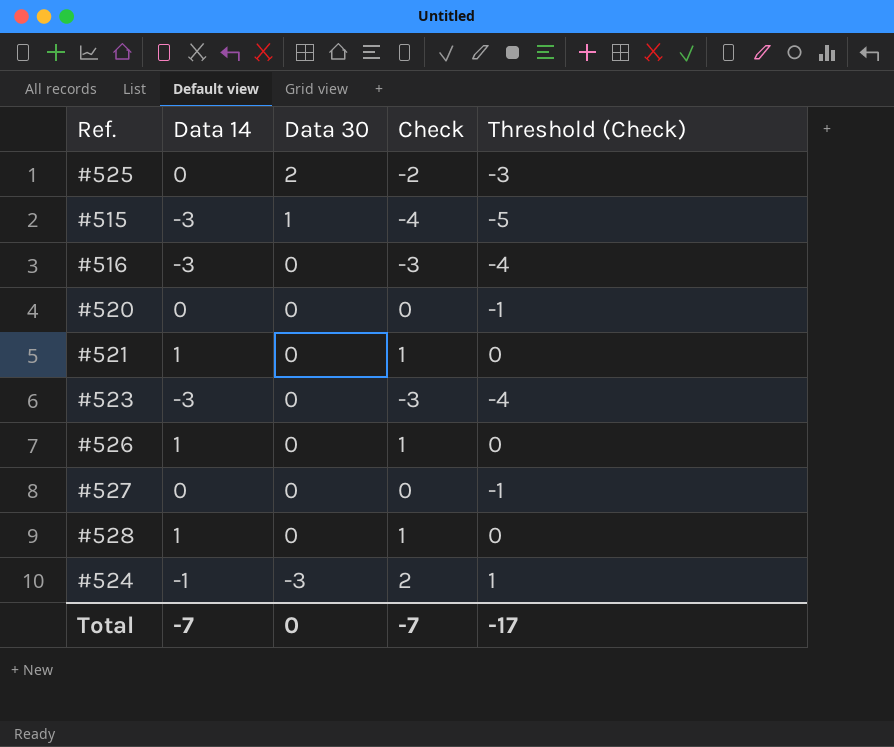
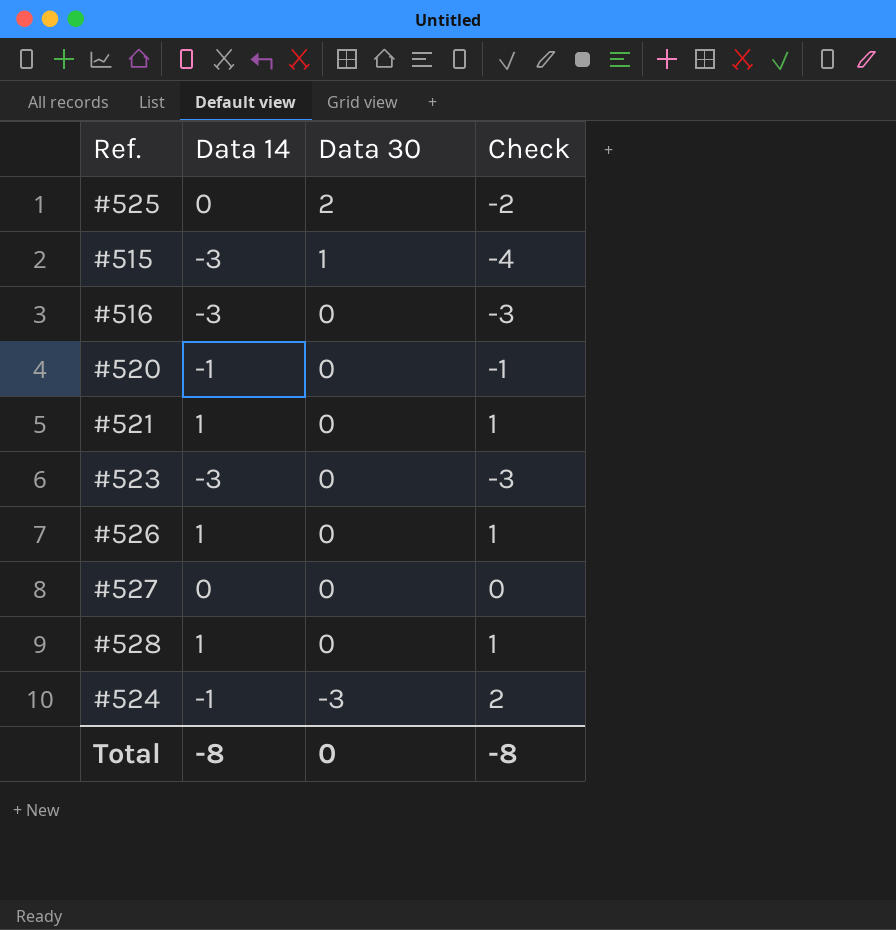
column Threshold (Check) | formula: [Check] - 1 -> none
#520 | Data 14: 0 -> -1
#520 | Check: 0 -> -1
Total | Data 14: -7 -> -8
Total | Check: -7 -> -8

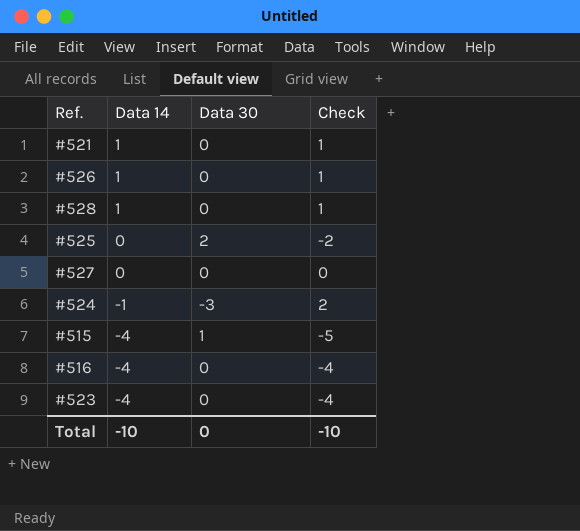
row order: Data 30 descending -> Data 14 descending
row #520: -1 | 0 | -1 -> none
#515 | Data 14: -3 -> -4
#515 | Check: -4 -> -5
#516 | Data 14: -3 -> -4
#516 | Check: -3 -> -4
#523 | Data 14: -3 -> -4
#523 | Check: -3 -> -4
Total | Data 14: -8 -> -10
Total | Check: -8 -> -10

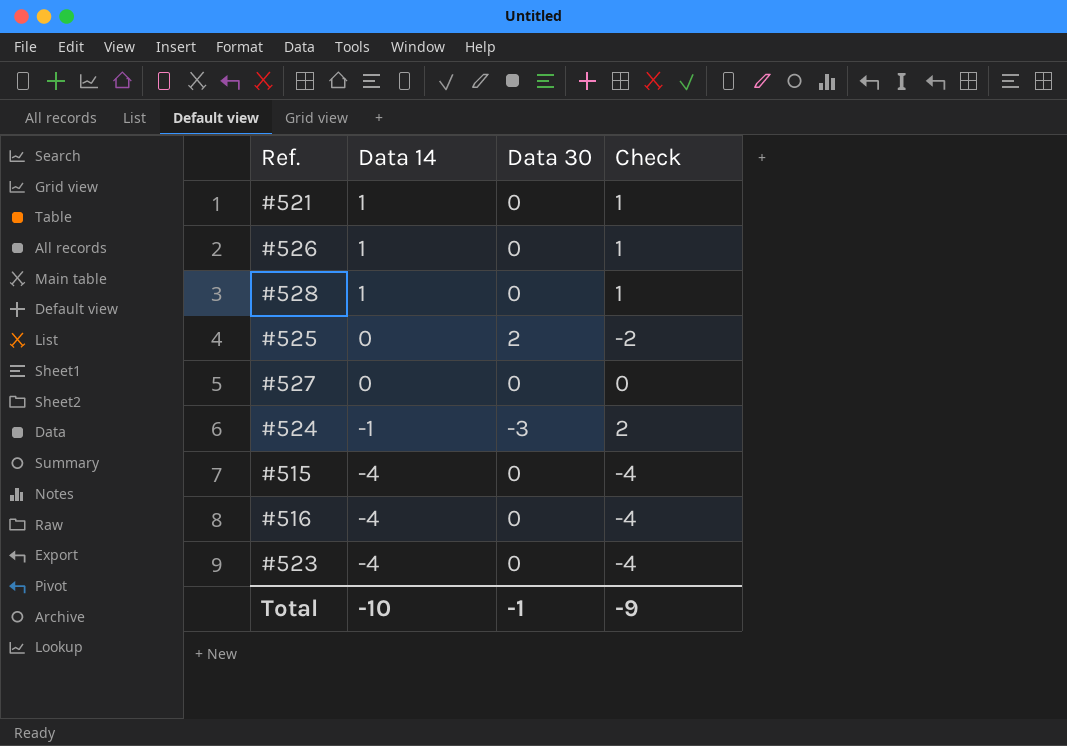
#515 | Data 30: 1 -> 0
#515 | Check: -5 -> -4
Total | Data 30: 0 -> -1
Total | Check: -10 -> -9

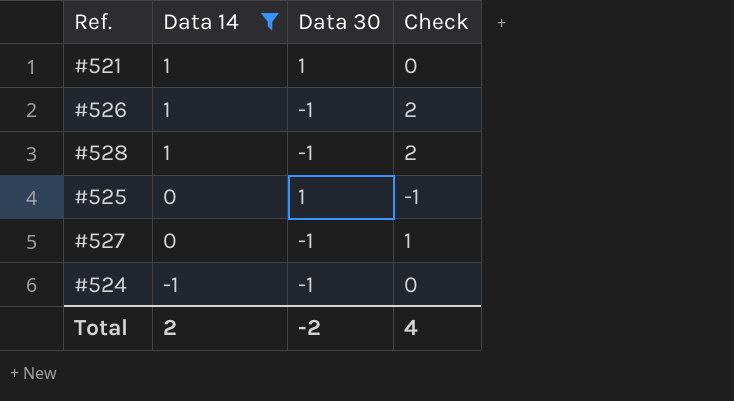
filter: none -> Data 14 != -4
#521 | Data 30: 0 -> 1
#521 | Check: 1 -> 0
#526 | Data 30: 0 -> -1
#526 | Check: 1 -> 2
#528 | Data 30: 0 -> -1
#528 | Check: 1 -> 2
#525 | Data 30: 2 -> 1
#525 | Check: -2 -> -1
#527 | Data 30: 0 -> -1
#527 | Check: 0 -> 1
#524 | Data 30: -3 -> -1
#524 | Check: 2 -> 0
Total | Data 14: -10 -> 2
Total | Data 30: -1 -> -2
Total | Check: -9 -> 4

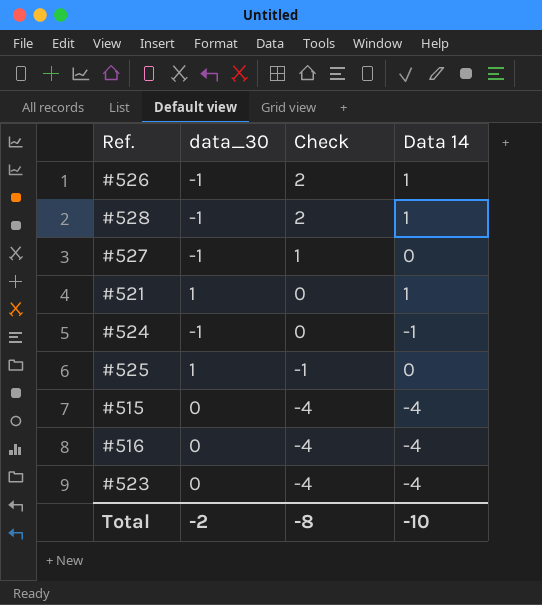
filter: Data 14 != -4 -> none
row order: Data 14 descending -> Check descending
column name: Data 30 -> data_30
column Data 14 | position: 2 -> 4
Total | Check: 4 -> -8
Total | Data 14: 2 -> -10

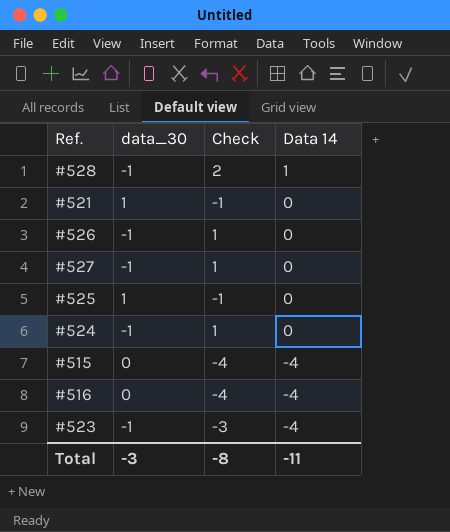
row order: Check descending -> Data 14 descending
#521 | Check: 0 -> -1
#521 | Data 14: 1 -> 0
#526 | Check: 2 -> 1
#526 | Data 14: 1 -> 0
#524 | Check: 0 -> 1
#524 | Data 14: -1 -> 0
#523 | data_30: 0 -> -1
#523 | Check: -4 -> -3
Total | data_30: -2 -> -3
Total | Data 14: -10 -> -11

